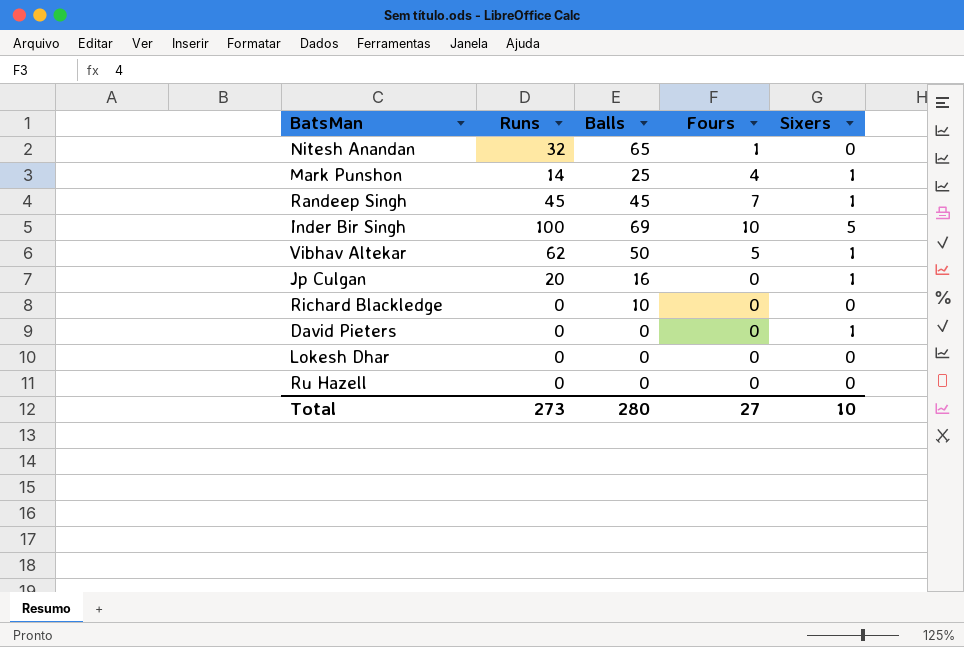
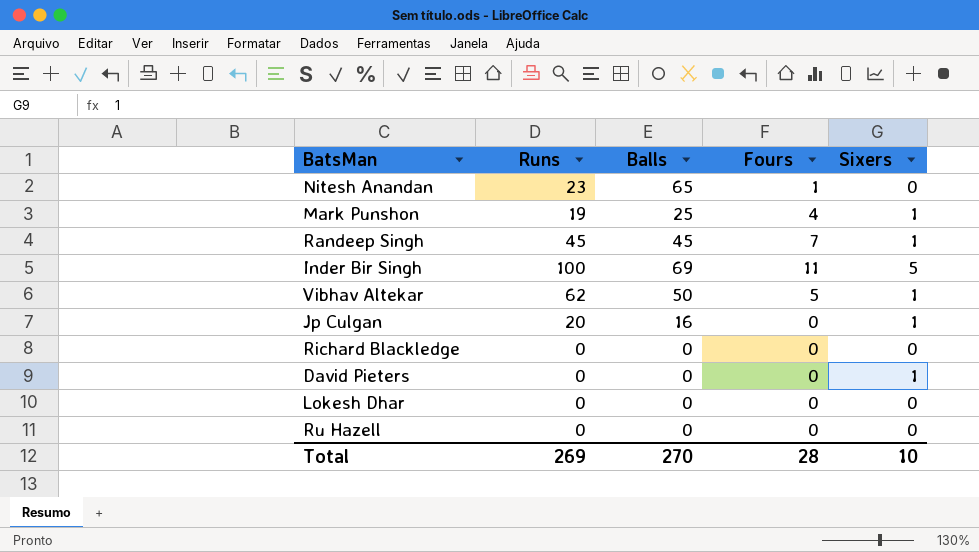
Nitesh Anandan | Runs: 32 -> 23
Mark Punshon | Runs: 14 -> 19
Inder Bir Singh | Fours: 10 -> 11
Richard Blackledge | Balls: 10 -> 0
Total | Runs: 273 -> 269
Total | Balls: 280 -> 270
Total | Fours: 27 -> 28

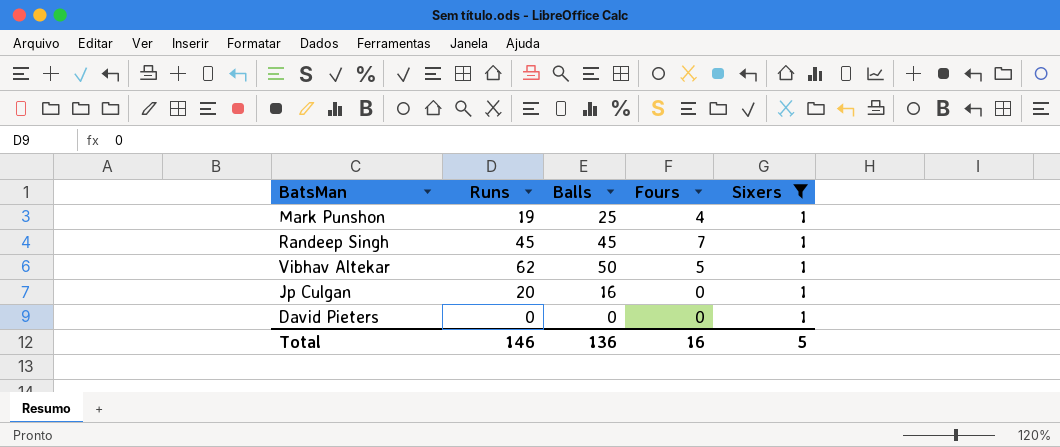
filter: none -> Sixers = 1
Total | Runs: 269 -> 146
Total | Balls: 270 -> 136
Total | Fours: 28 -> 16
Total | Sixers: 10 -> 5

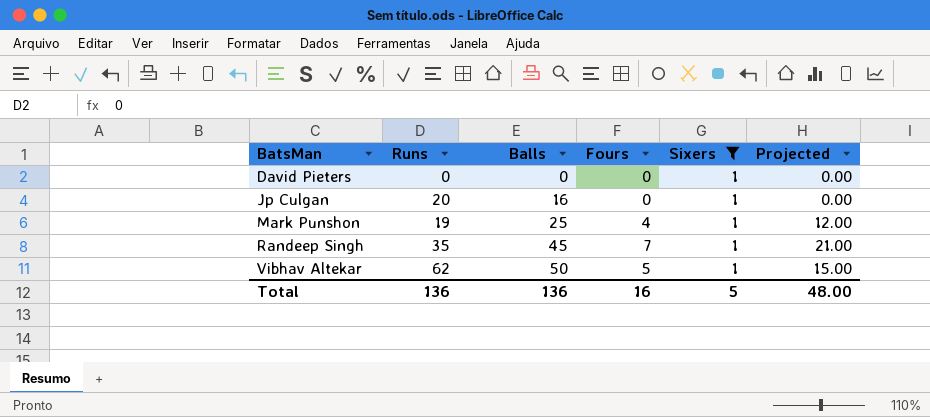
row order: none -> BatsMan ascending
column Projected | formula: none -> [Fours] * 3
Randeep Singh | Runs: 45 -> 35
Total | Runs: 146 -> 136

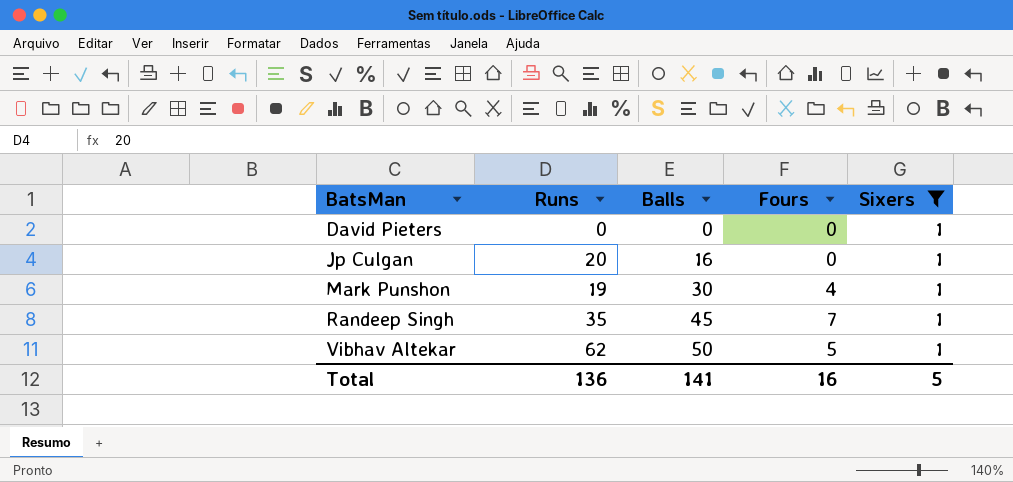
column Projected | formula: [Fours] * 3 -> none
Mark Punshon | Balls: 25 -> 30
Total | Balls: 136 -> 141

